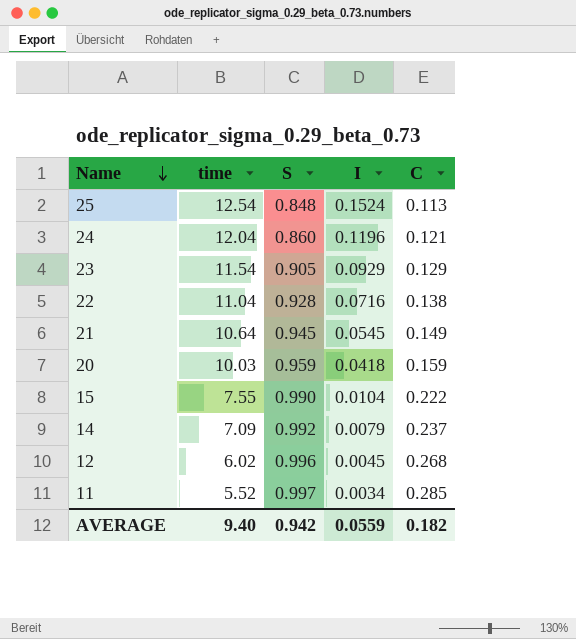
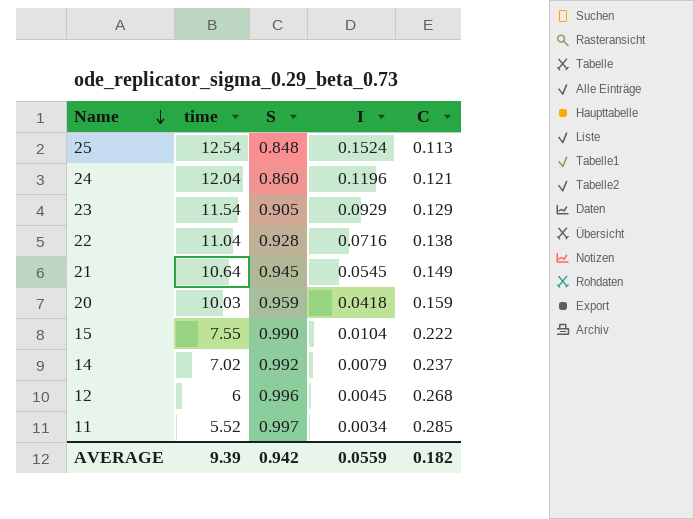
14 | time: 7.09 -> 7.02
12 | time: 6.02 -> 6
AVERAGE | time: 9.40 -> 9.39

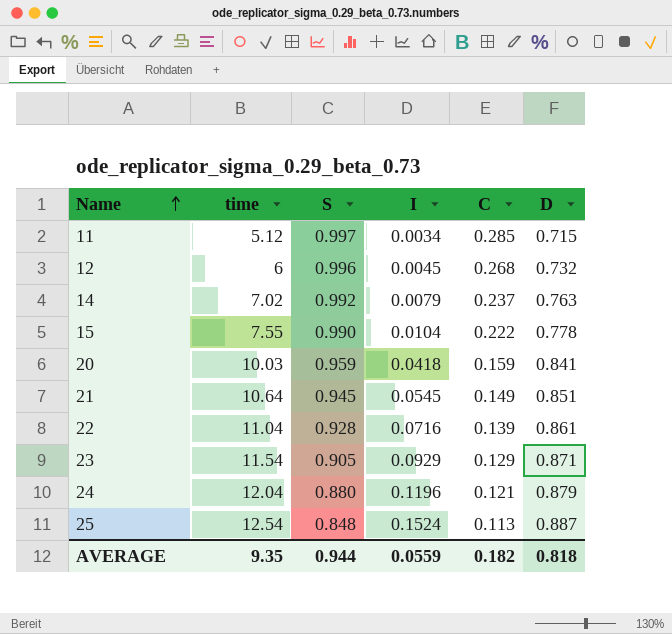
row order: Name descending -> Name ascending
column D | position: none -> 6
11 | time: 5.52 -> 5.12
22 | C: 0.138 -> 0.139
24 | S: 0.860 -> 0.880
AVERAGE | time: 9.39 -> 9.35
AVERAGE | S: 0.942 -> 0.944

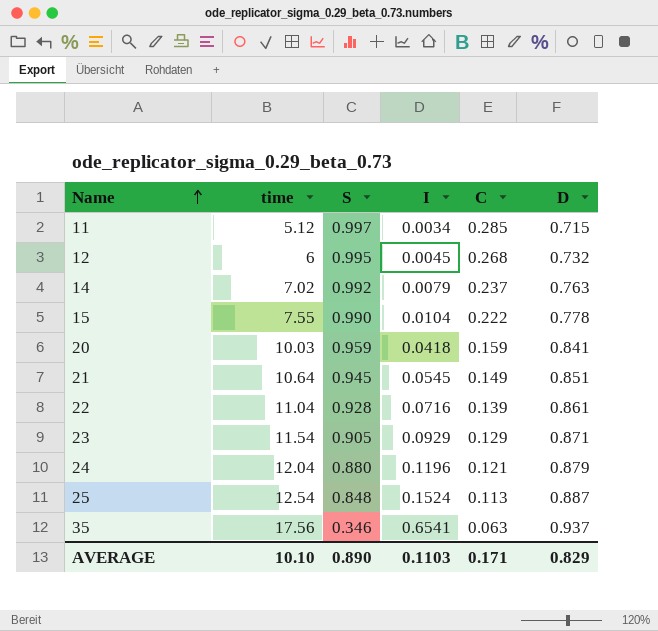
12 | S: 0.996 -> 0.995
row 35: none -> 17.56 | 0.346 | 0.6541 | 0.063 | 0.937
AVERAGE | time: 9.35 -> 10.10
AVERAGE | S: 0.944 -> 0.890
AVERAGE | I: 0.0559 -> 0.1103
AVERAGE | C: 0.182 -> 0.171
AVERAGE | D: 0.818 -> 0.829

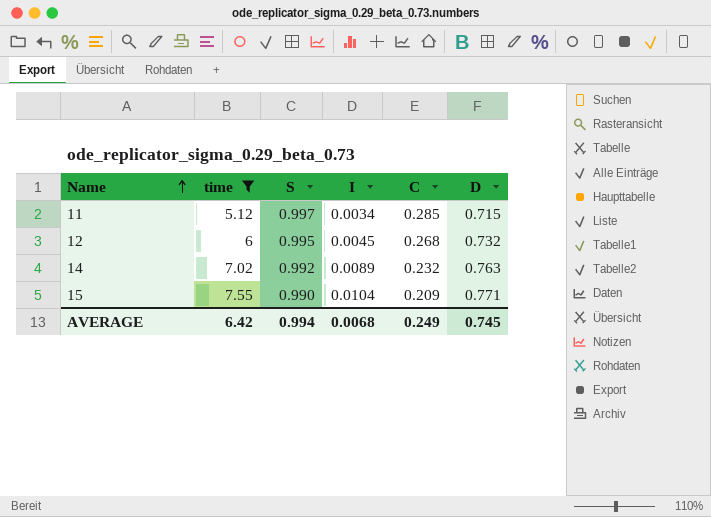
filter: none -> time <= 7.55
14 | I: 0.0079 -> 0.0089
14 | C: 0.237 -> 0.232
15 | C: 0.222 -> 0.209
15 | D: 0.778 -> 0.771
AVERAGE | time: 10.10 -> 6.42
AVERAGE | S: 0.890 -> 0.994
AVERAGE | I: 0.1103 -> 0.0068
AVERAGE | C: 0.171 -> 0.249
AVERAGE | D: 0.829 -> 0.745

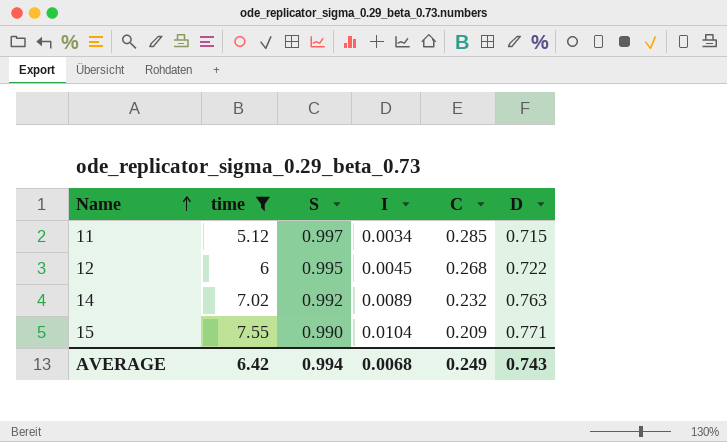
12 | D: 0.732 -> 0.722
AVERAGE | D: 0.745 -> 0.743

